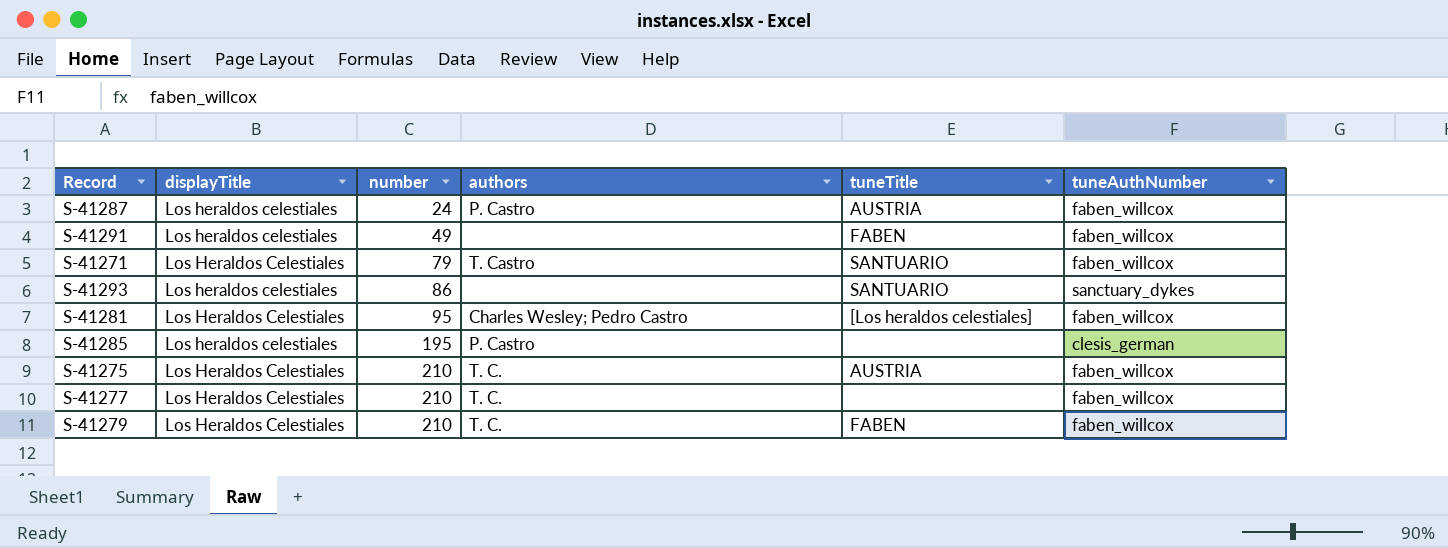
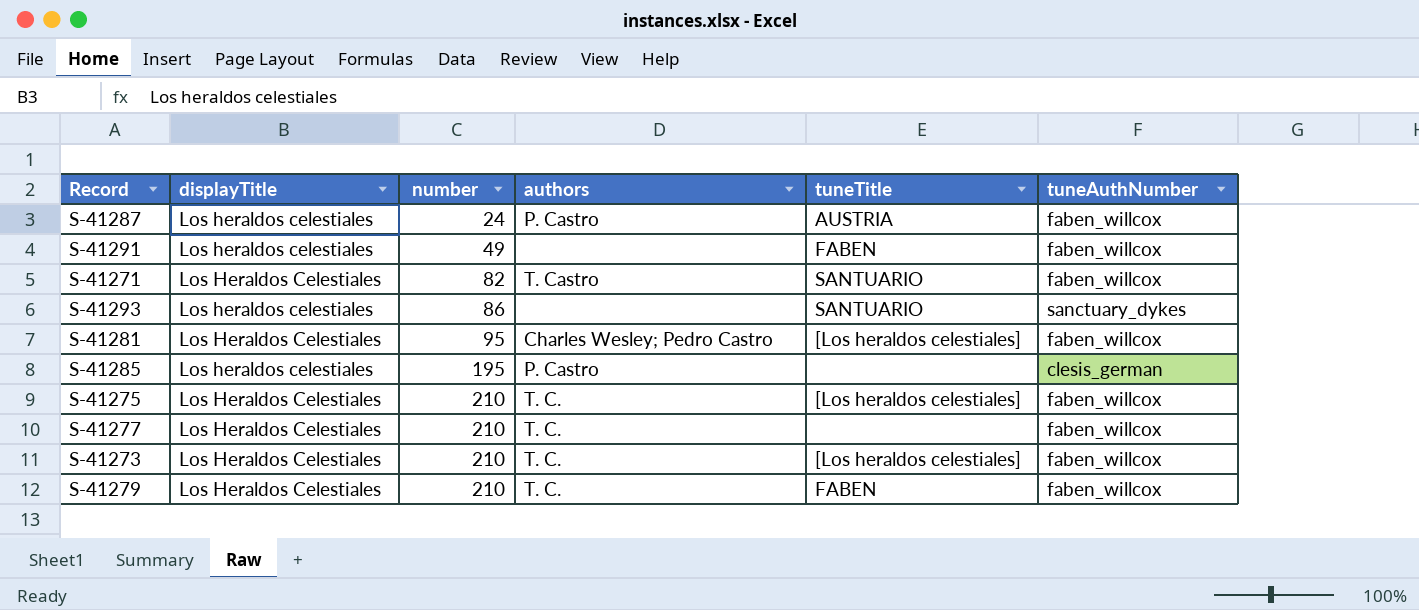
S-41271 | number: 79 -> 82
S-41275 | tuneTitle: AUSTRIA -> [Los heraldos celestiales]
row S-41273: none -> Los Heraldos Celestiales | 210 | T. C. | [Los heraldos celestiales] | faben_willcox

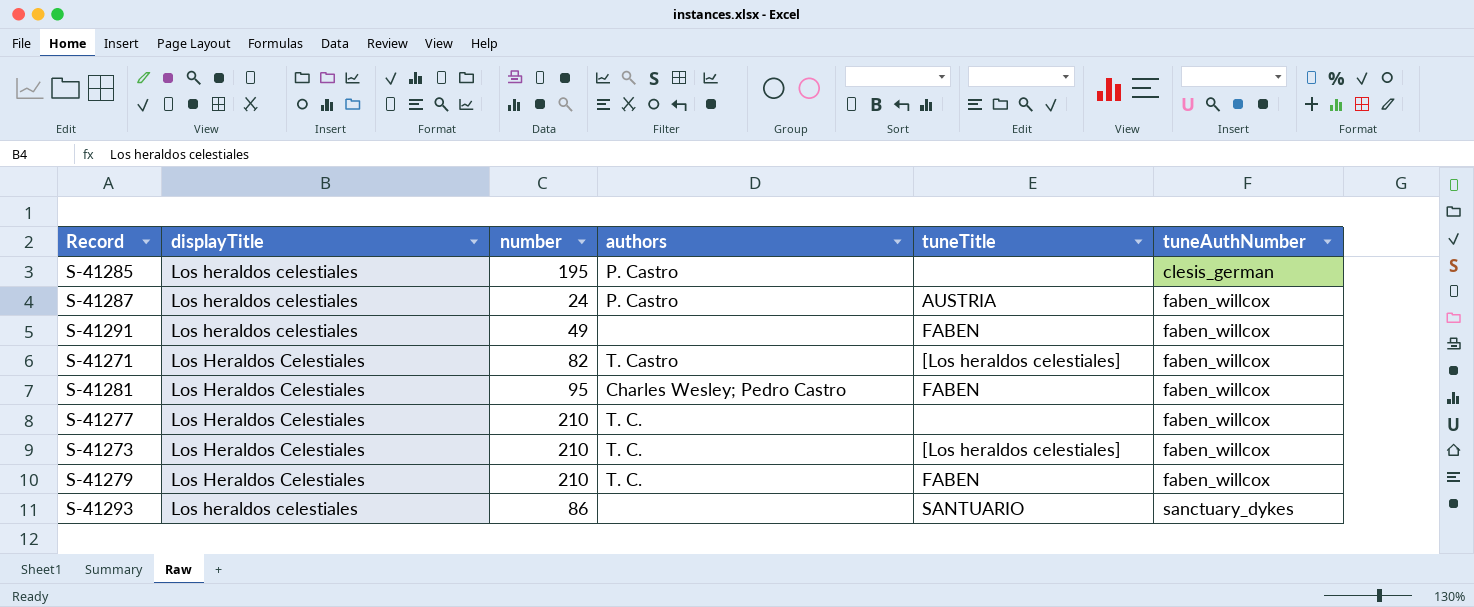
row order: number ascending -> tuneAuthNumber ascending
row S-41275: Los Heraldos Celestiales | 210 | T. C. | [Los heraldos celestiales] | faben_willcox -> none
S-41271 | tuneTitle: SANTUARIO -> [Los heraldos celestiales]
S-41281 | tuneTitle: [Los heraldos celestiales] -> FABEN

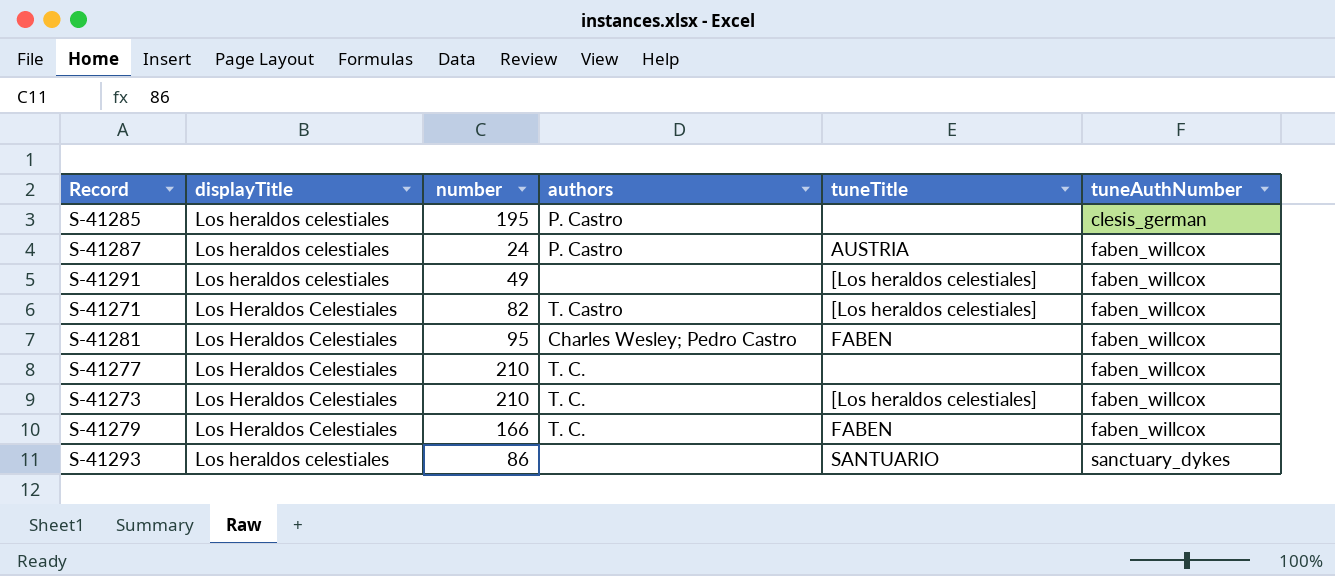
S-41291 | tuneTitle: FABEN -> [Los heraldos celestiales]
S-41279 | number: 210 -> 166

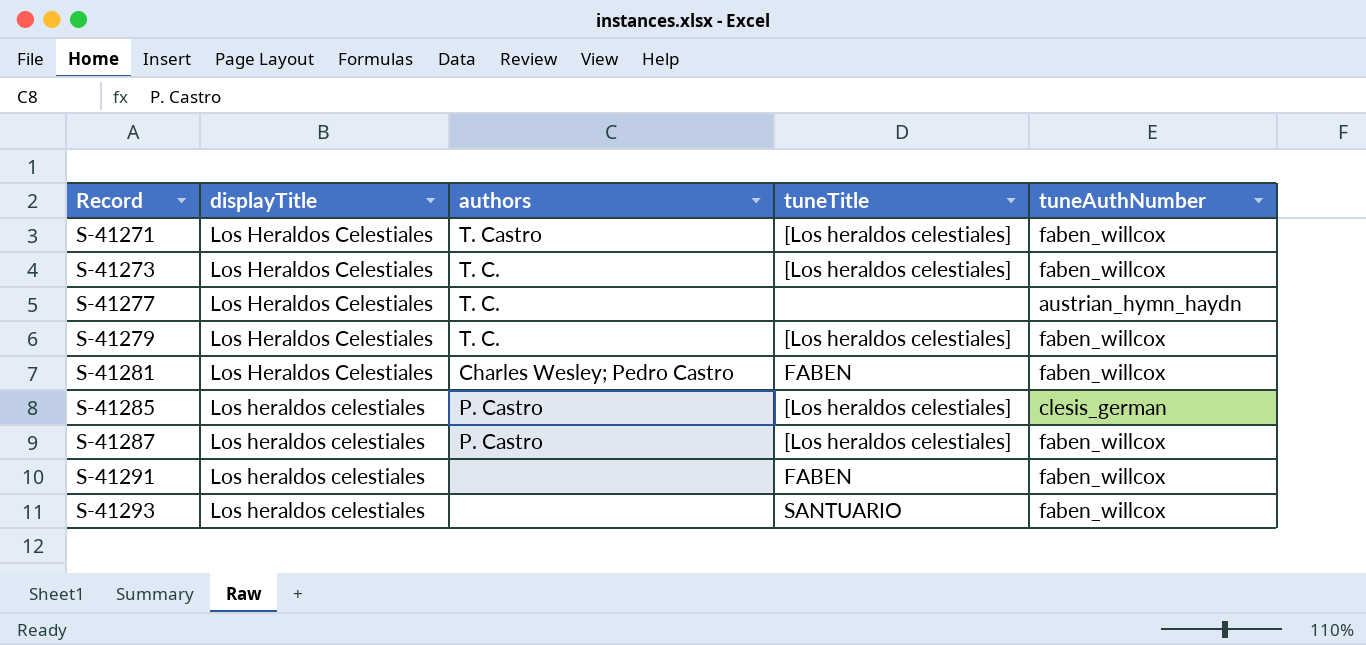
row order: tuneAuthNumber ascending -> Record ascending
column number | position: 3 -> none
S-41277 | tuneAuthNumber: faben_willcox -> austrian_hymn_haydn
S-41279 | tuneTitle: FABEN -> [Los heraldos celestiales]
S-41285 | tuneTitle: none -> [Los heraldos celestiales]
S-41287 | tuneTitle: AUSTRIA -> [Los heraldos celestiales]
S-41291 | tuneTitle: [Los heraldos celestiales] -> FABEN
S-41293 | tuneAuthNumber: sanctuary_dykes -> faben_willcox

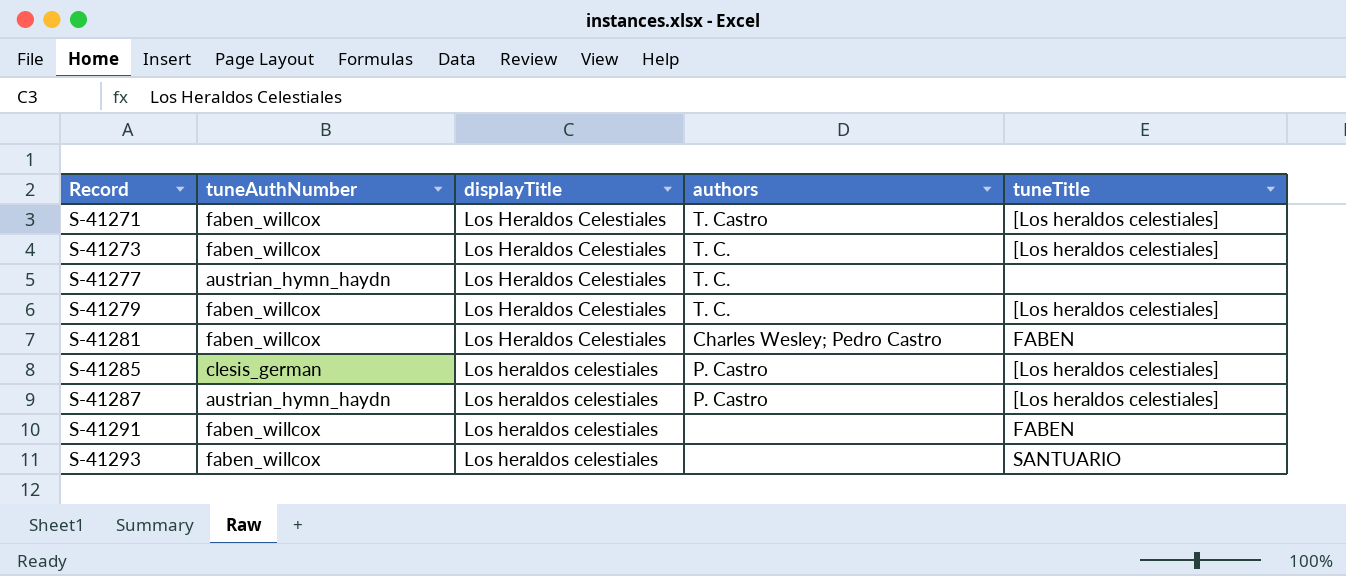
column tuneAuthNumber | position: 5 -> 2
S-41287 | tuneAuthNumber: faben_willcox -> austrian_hymn_haydn

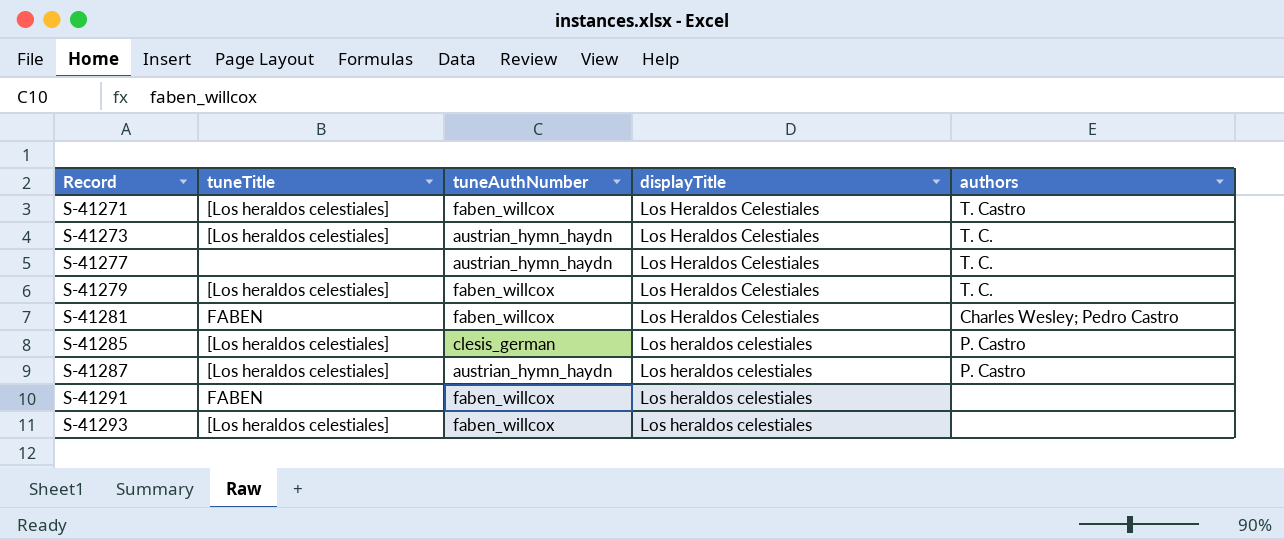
column tuneTitle | position: 5 -> 2
S-41273 | tuneAuthNumber: faben_willcox -> austrian_hymn_haydn
S-41293 | tuneTitle: SANTUARIO -> [Los heraldos celestiales]

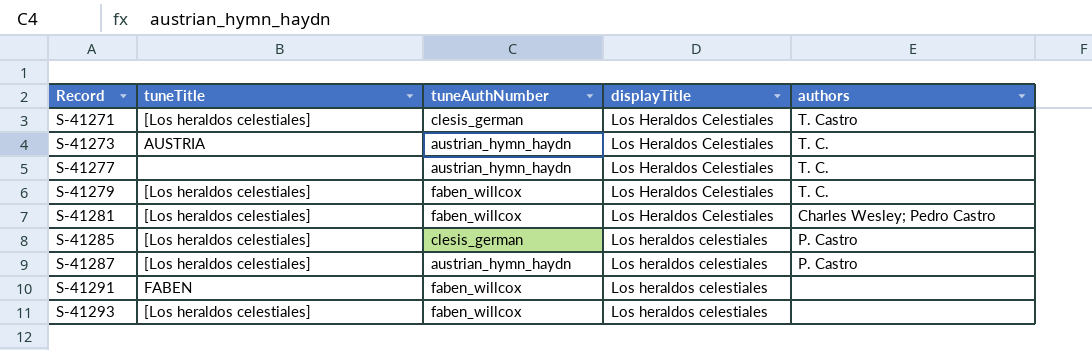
S-41271 | tuneAuthNumber: faben_willcox -> clesis_german
S-41273 | tuneTitle: [Los heraldos celestiales] -> AUSTRIA
S-41281 | tuneTitle: FABEN -> [Los heraldos celestiales]

